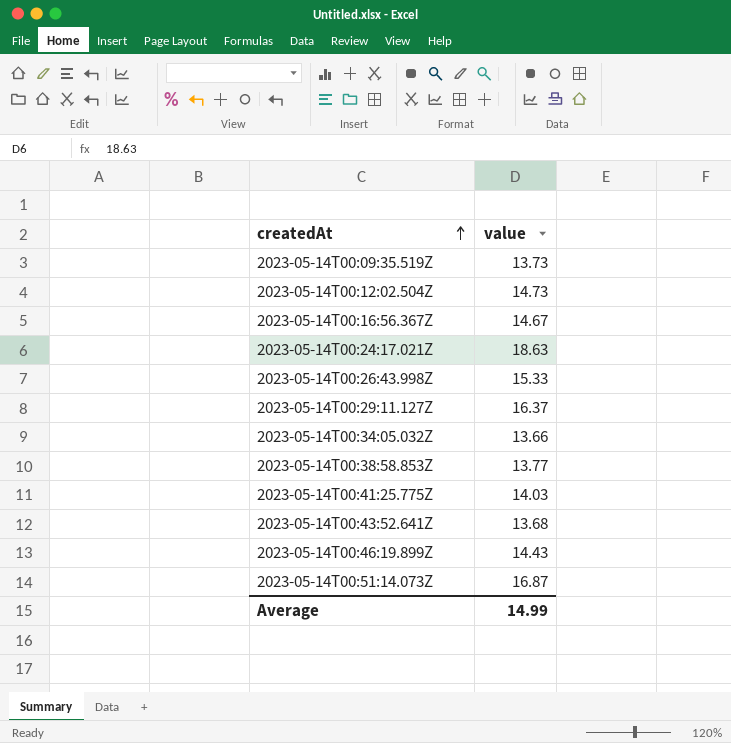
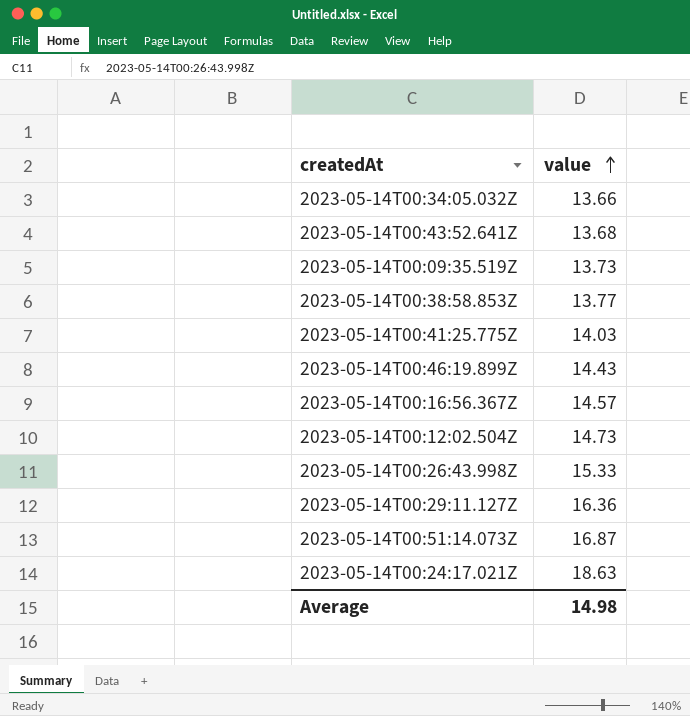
row order: createdAt ascending -> value ascending
2023-05-14T00:16:56.367Z | value: 14.67 -> 14.57
2023-05-14T00:29:11.127Z | value: 16.37 -> 16.36
Average | value: 14.99 -> 14.98

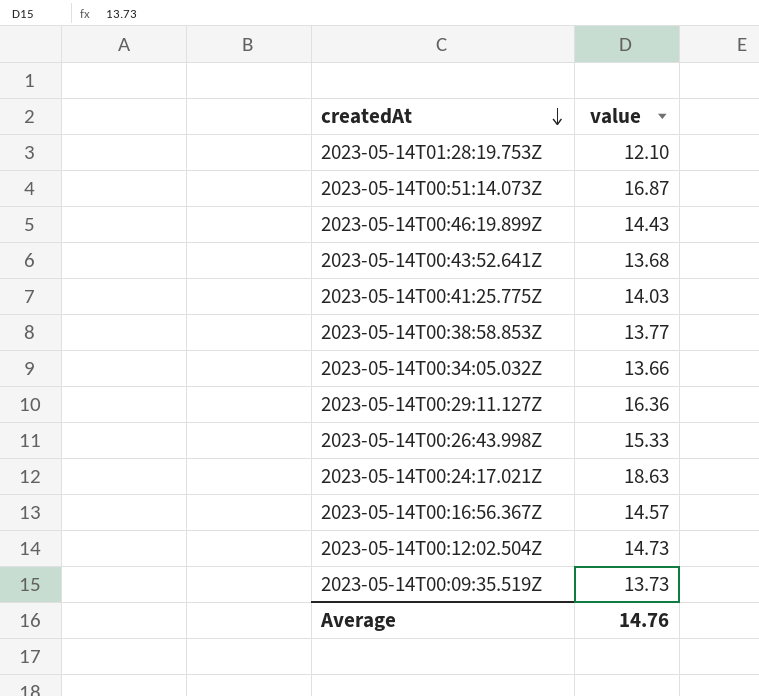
row order: value ascending -> createdAt descending
row 2023-05-14T01:28:19.753Z: none -> 12.10
Average | value: 14.98 -> 14.76

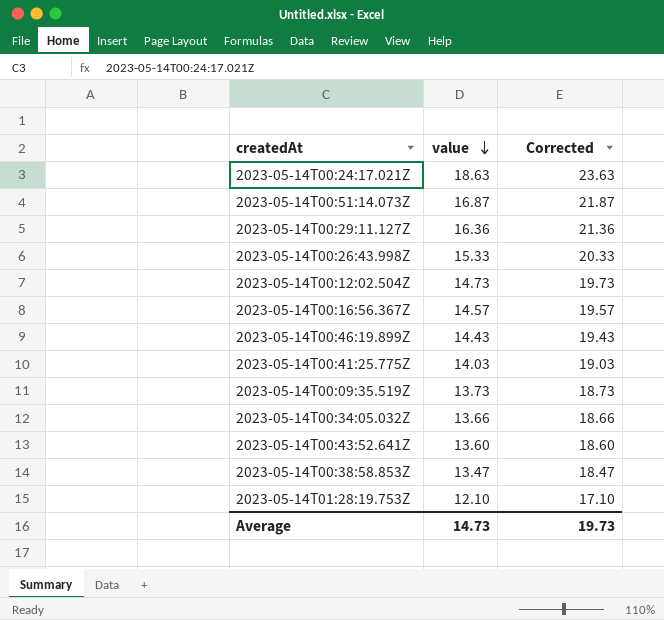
row order: createdAt descending -> value descending
column Corrected | formula: none -> [value] + 5
2023-05-14T00:43:52.641Z | value: 13.68 -> 13.60
2023-05-14T00:38:58.853Z | value: 13.77 -> 13.47
Average | value: 14.76 -> 14.73

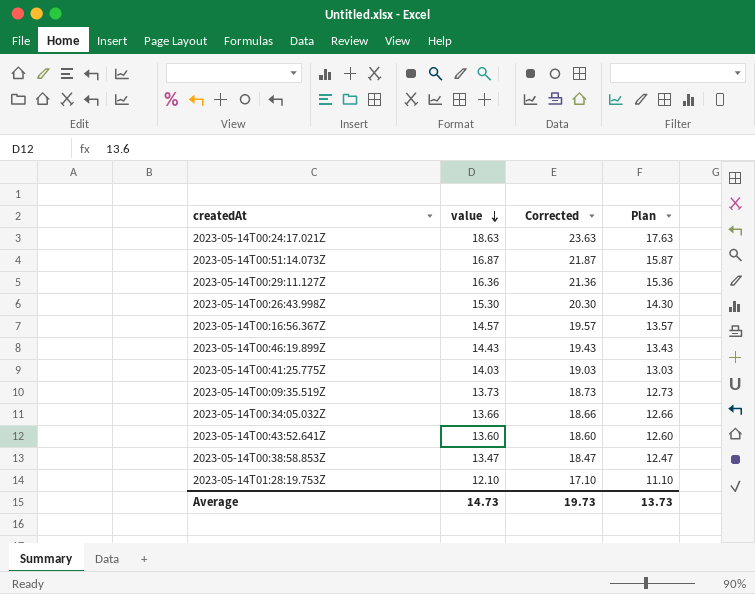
column Plan | formula: none -> [value] - 1
row 2023-05-14T00:12:02.504Z: 14.73 | 19.73 -> none
2023-05-14T00:26:43.998Z | value: 15.33 -> 15.30
2023-05-14T00:26:43.998Z | Corrected: 20.33 -> 20.30

